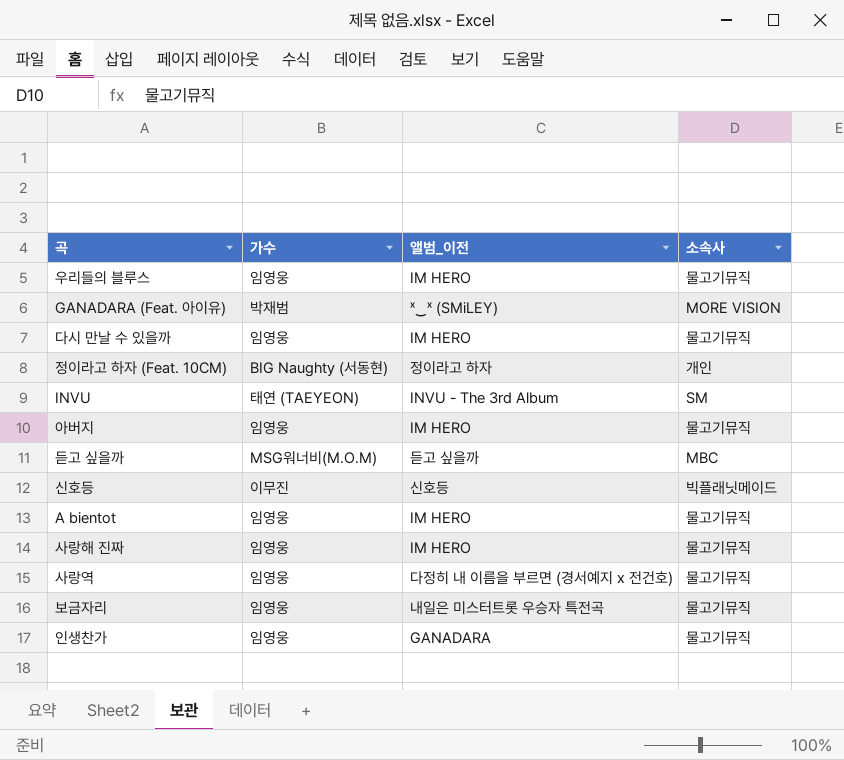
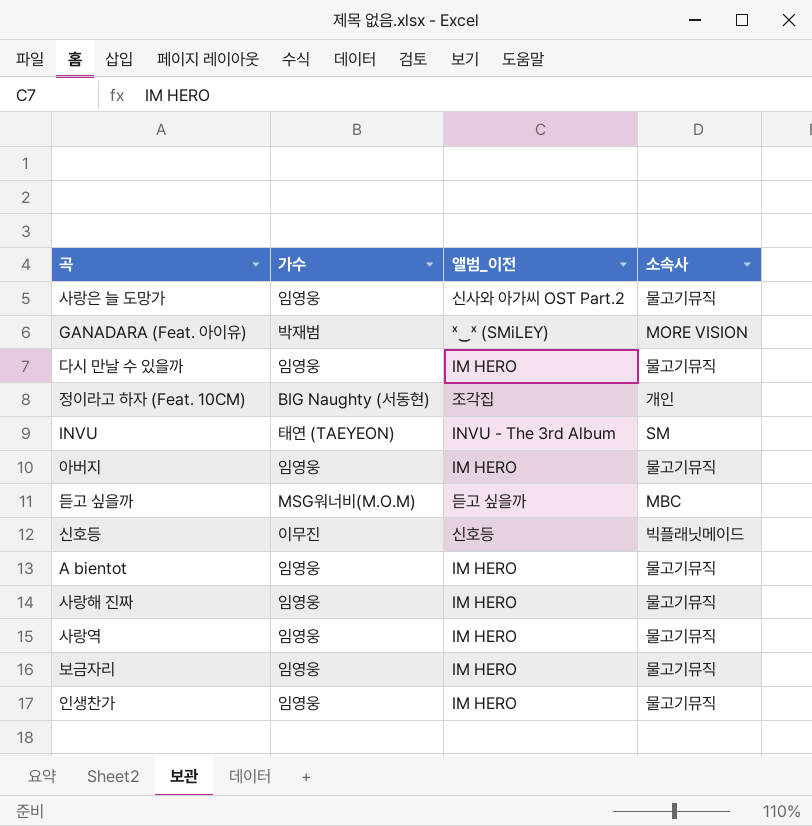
row 우리들의 블루스: 임영웅 | IM HERO | 물고기뮤직 -> none
row 사랑은 늘 도망가: none -> 임영웅 | 신사와 아가씨 OST Part.2 | 물고기뮤직
정이라고 하자 (Feat. 10CM) | 앨범_이전: 정이라고 하자 -> 조각집
사랑역 | 앨범_이전: 다정히 내 이름을 부르면 (경서예지 x 전건호) -> IM HERO
보금자리 | 앨범_이전: 내일은 미스터트롯 우승자 특전곡 -> IM HERO
인생찬가 | 앨범_이전: GANADARA -> IM HERO

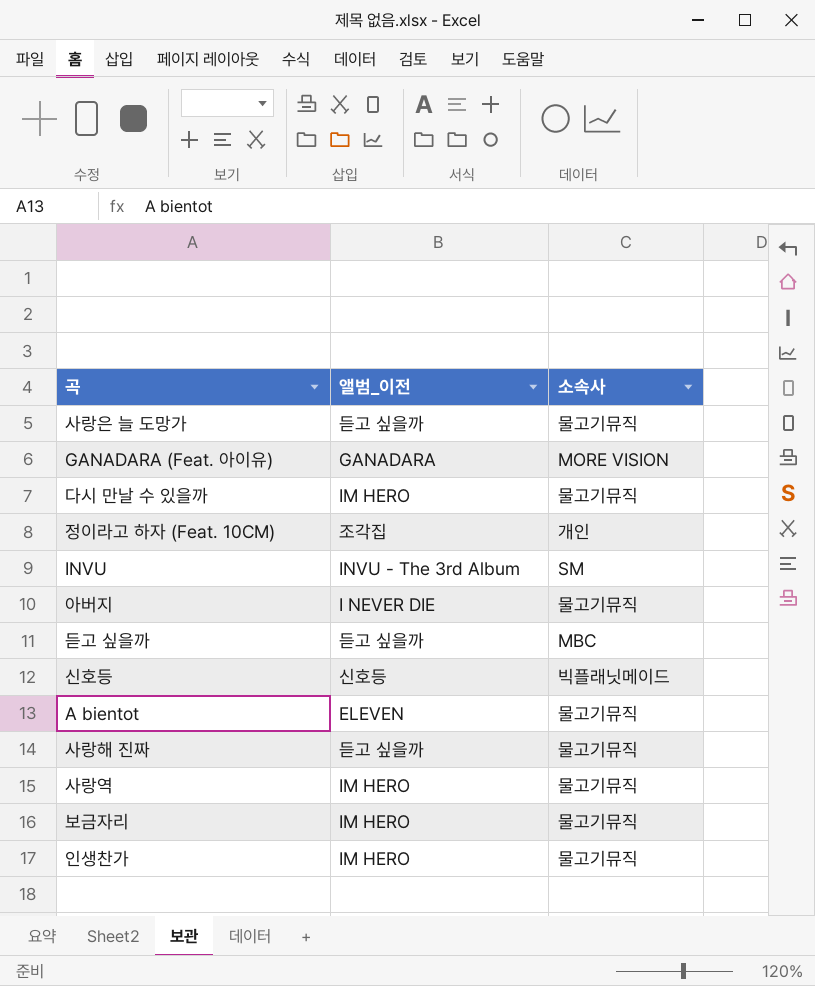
column 가수 | position: 2 -> none
사랑은 늘 도망가 | 앨범_이전: 신사와 아가씨 OST Part.2 -> 듣고 싶을까
GANADARA (Feat. 아이유) | 앨범_이전: ˣ‿ˣ (SMiLEY) -> GANADARA
아버지 | 앨범_이전: IM HERO -> I NEVER DIE
A bientot | 앨범_이전: IM HERO -> ELEVEN
사랑해 진짜 | 앨범_이전: IM HERO -> 듣고 싶을까

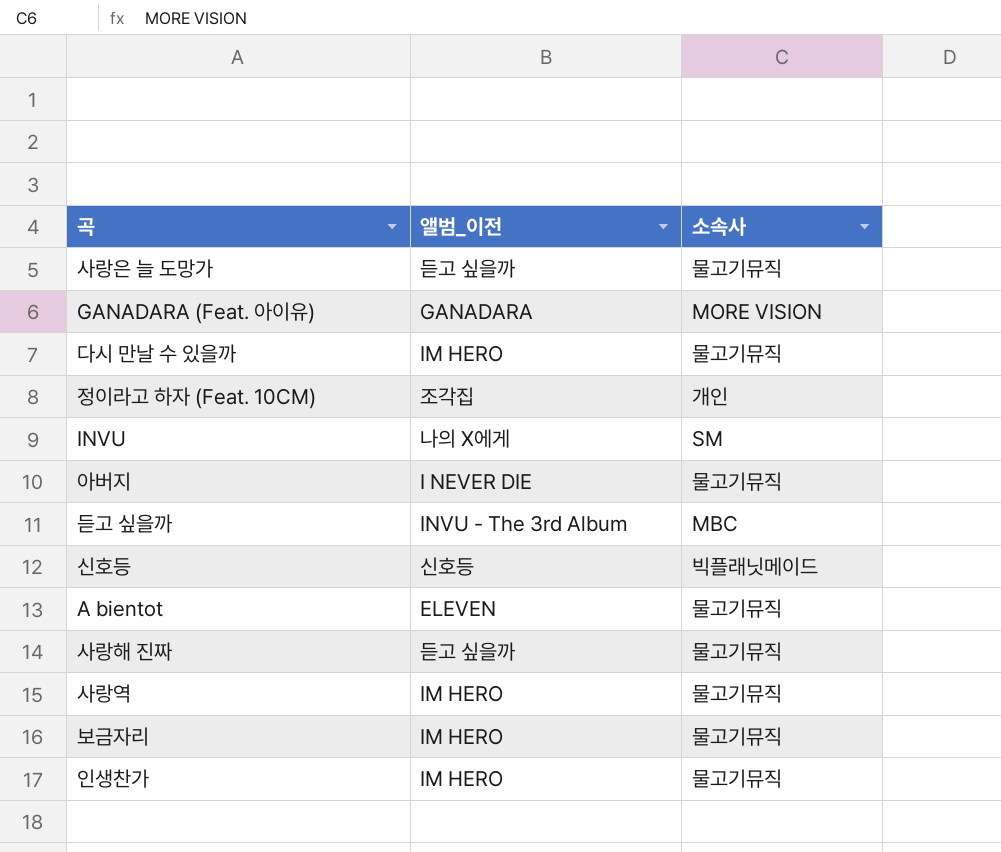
INVU | 앨범_이전: INVU - The 3rd Album -> 나의 X에게
듣고 싶을까 | 앨범_이전: 듣고 싶을까 -> INVU - The 3rd Album

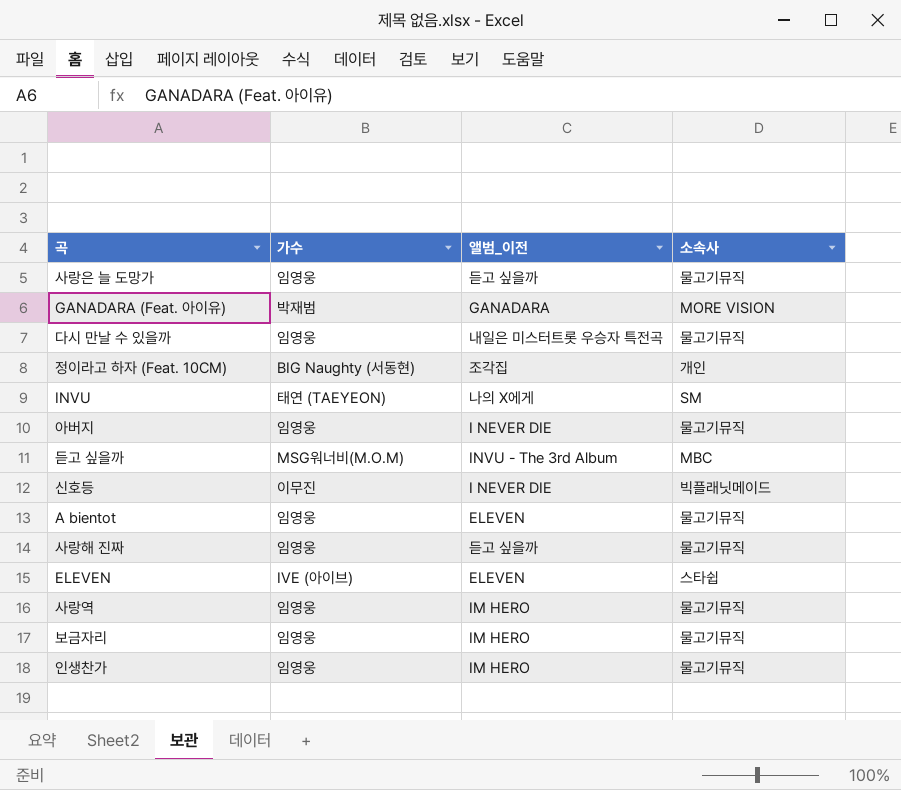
column 가수 | position: none -> 2
다시 만날 수 있을까 | 앨범_이전: IM HERO -> 내일은 미스터트롯 우승자 특전곡
신호등 | 앨범_이전: 신호등 -> I NEVER DIE
row ELEVEN: none -> IVE (아이브) | ELEVEN | 스타쉽

